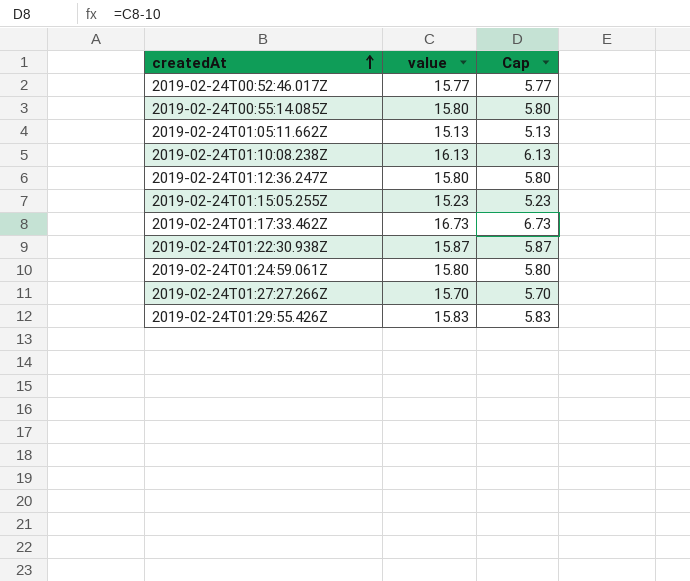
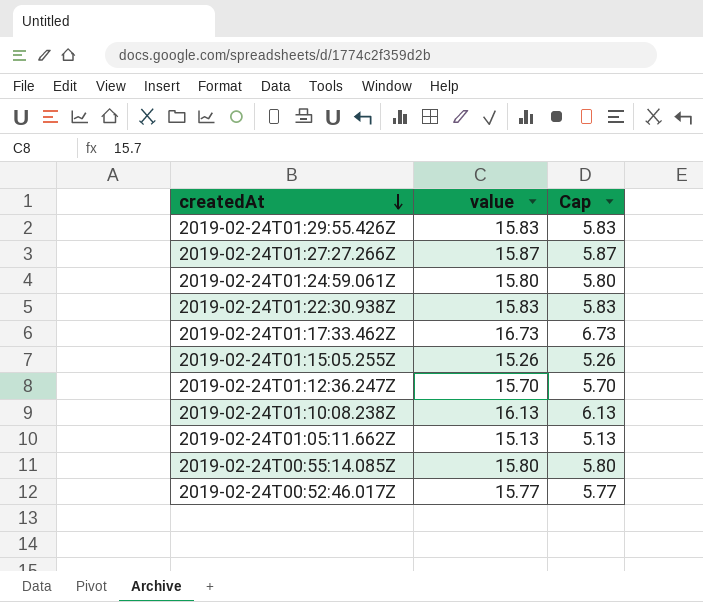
row order: createdAt ascending -> createdAt descending
2019-02-24T01:27:27.266Z | value: 15.70 -> 15.87
2019-02-24T01:27:27.266Z | Cap: 5.70 -> 5.87
2019-02-24T01:22:30.938Z | value: 15.87 -> 15.83
2019-02-24T01:22:30.938Z | Cap: 5.87 -> 5.83
2019-02-24T01:15:05.255Z | value: 15.23 -> 15.26
2019-02-24T01:15:05.255Z | Cap: 5.23 -> 5.26
2019-02-24T01:12:36.247Z | value: 15.80 -> 15.70
2019-02-24T01:12:36.247Z | Cap: 5.80 -> 5.70

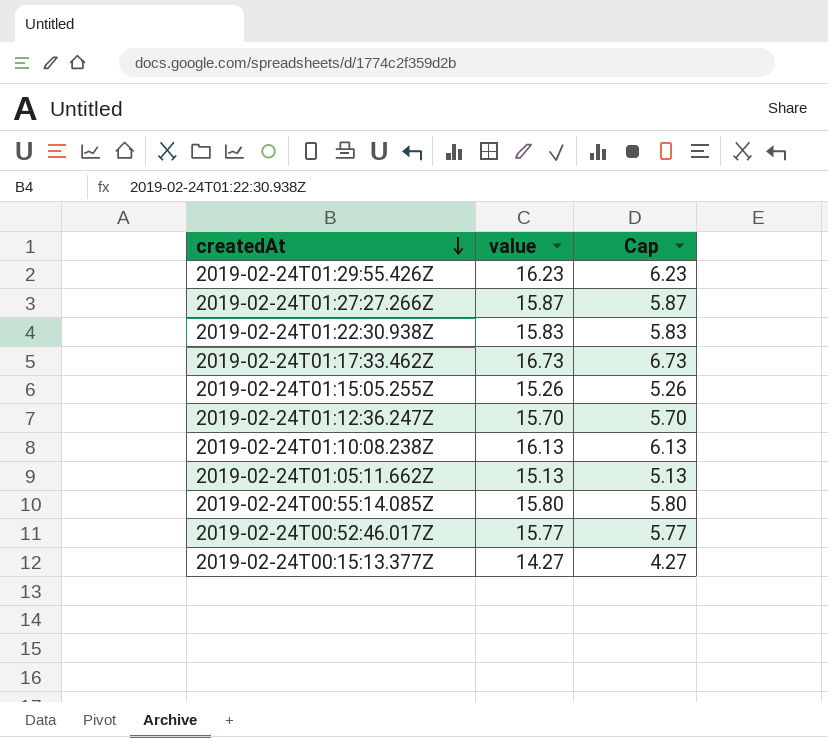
row 2019-02-24T01:24:59.061Z: 15.80 | 5.80 -> none
2019-02-24T01:29:55.426Z | value: 15.83 -> 16.23
2019-02-24T01:29:55.426Z | Cap: 5.83 -> 6.23
row 2019-02-24T00:15:13.377Z: none -> 14.27 | 4.27

